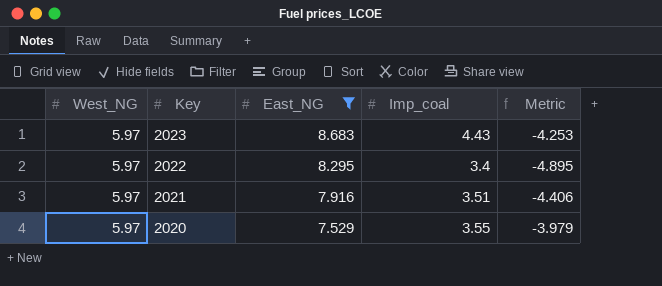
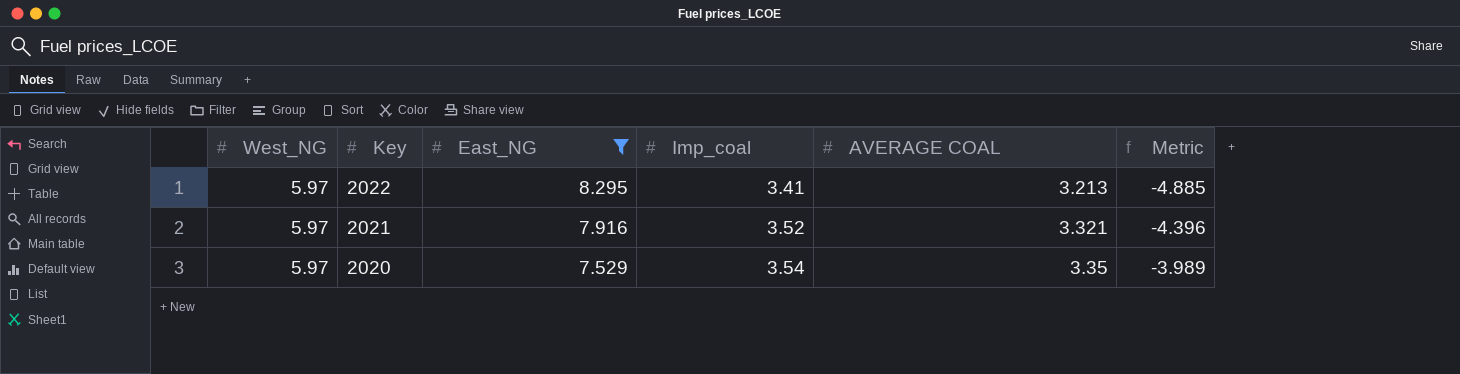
column AVERAGE COAL | position: none -> 5
row 2023: 5.97 | 8.683 | 4.43 | -4.253 -> none
2022 | Imp_coal: 3.4 -> 3.41
2022 | Metric: -4.895 -> -4.885
2021 | Imp_coal: 3.51 -> 3.52
2021 | Metric: -4.406 -> -4.396
2020 | Imp_coal: 3.55 -> 3.54
2020 | Metric: -3.979 -> -3.989

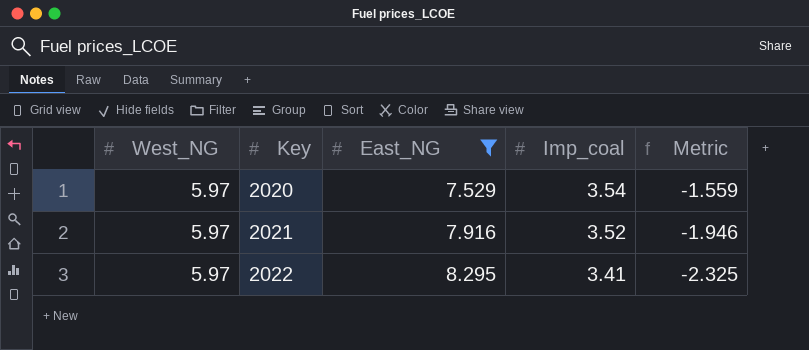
row order: Key descending -> Key ascending
column AVERAGE COAL | position: 5 -> none
column Metric | formula: [Imp_coal] - [East_NG] -> [West_NG] - [East_NG]

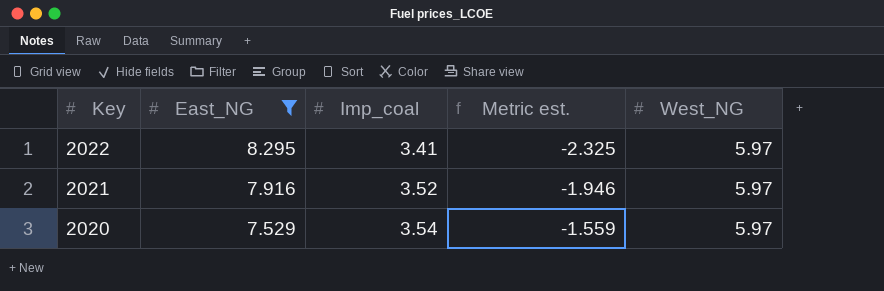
row order: Key ascending -> Key descending
column name: Metric -> Metric est.
column West_NG | position: 1 -> 5

